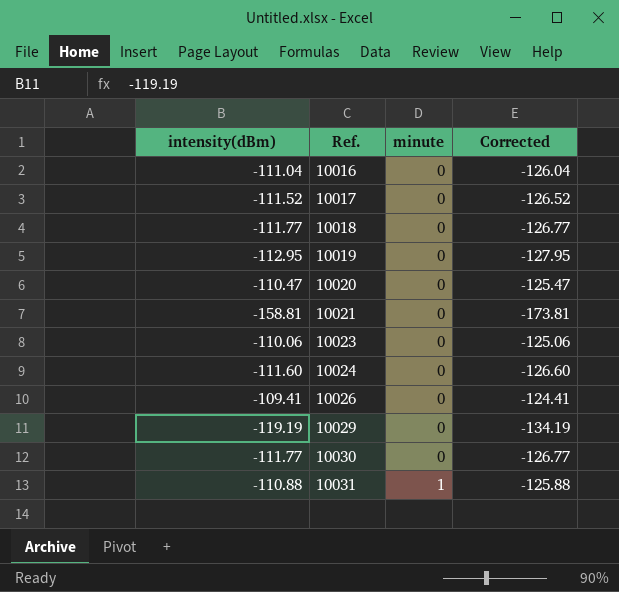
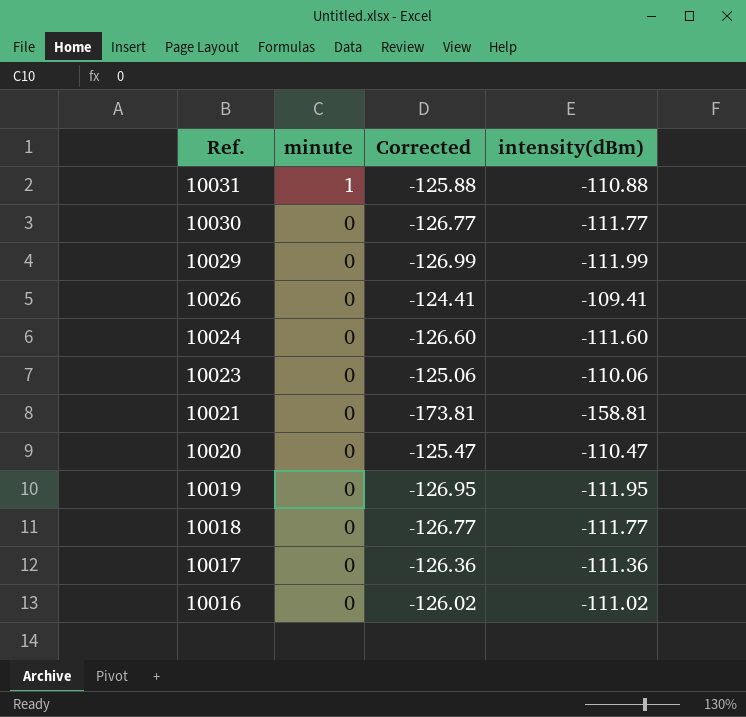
row order: Ref. ascending -> Ref. descending
column intensity(dBm) | position: 1 -> 4
10029 | Corrected: -134.19 -> -126.99
10029 | intensity(dBm): -119.19 -> -111.99
10019 | Corrected: -127.95 -> -126.95
10019 | intensity(dBm): -112.95 -> -111.95
10017 | Corrected: -126.52 -> -126.36
10017 | intensity(dBm): -111.52 -> -111.36
10016 | Corrected: -126.04 -> -126.02
10016 | intensity(dBm): -111.04 -> -111.02

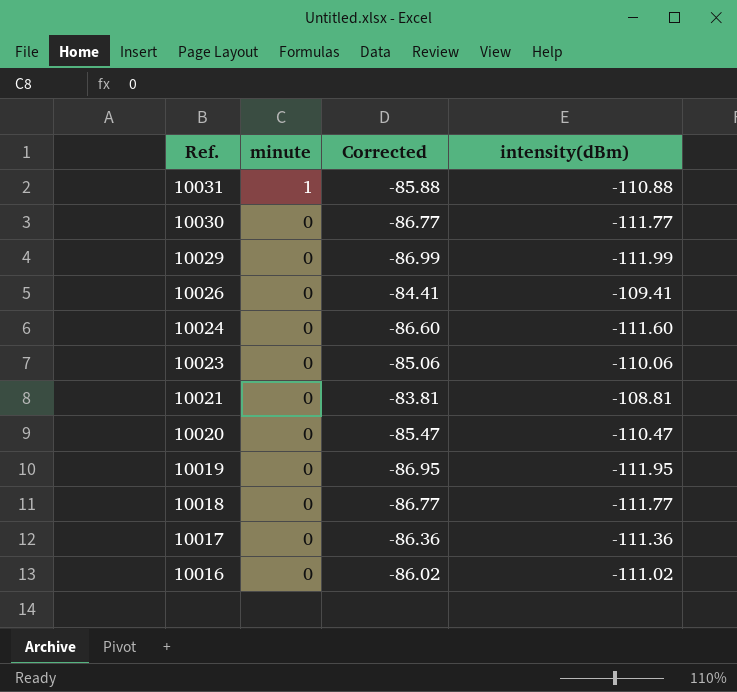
column Corrected | formula: [intensity(dBm)] - 15 -> [intensity(dBm)] + 25
10021 | intensity(dBm): -158.81 -> -108.81

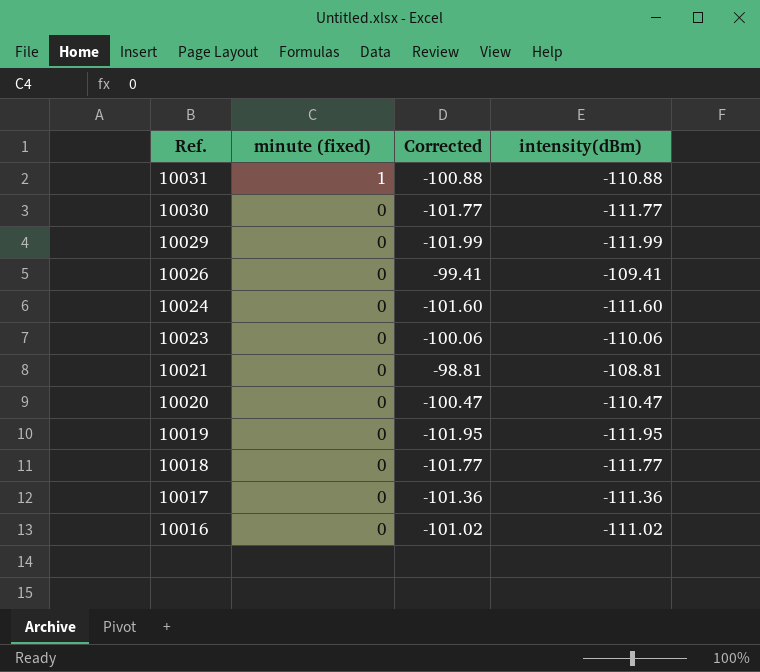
column name: minute -> minute (fixed)
column Corrected | formula: [intensity(dBm)] + 25 -> [intensity(dBm)] + 10

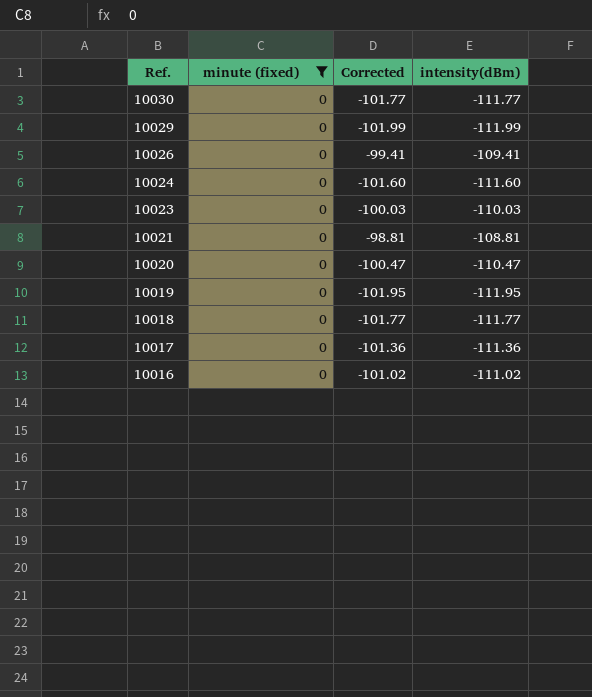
filter: none -> minute (fixed) = 0
10023 | Corrected: -100.06 -> -100.03
10023 | intensity(dBm): -110.06 -> -110.03

